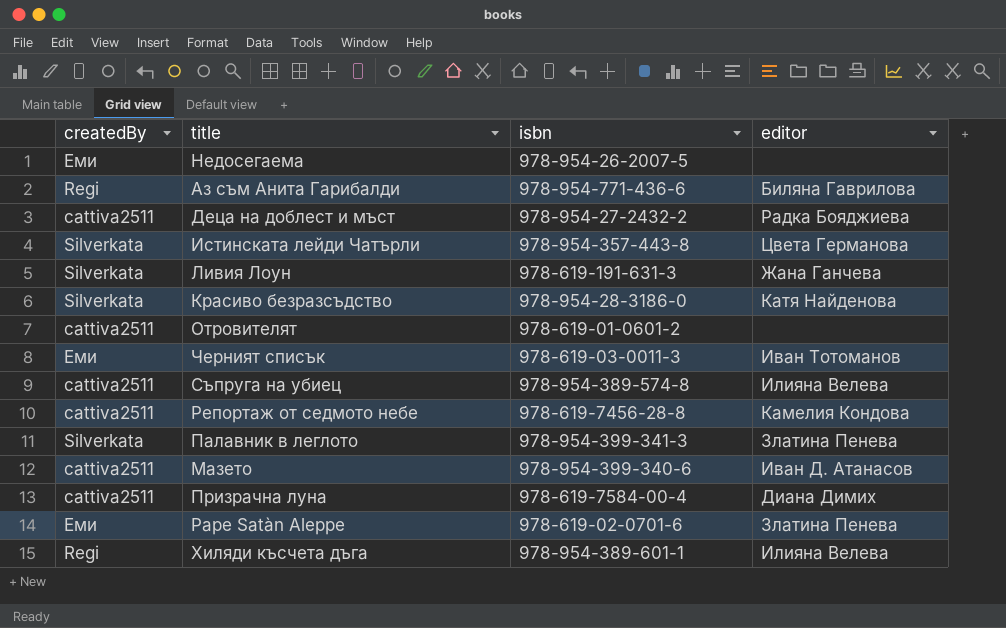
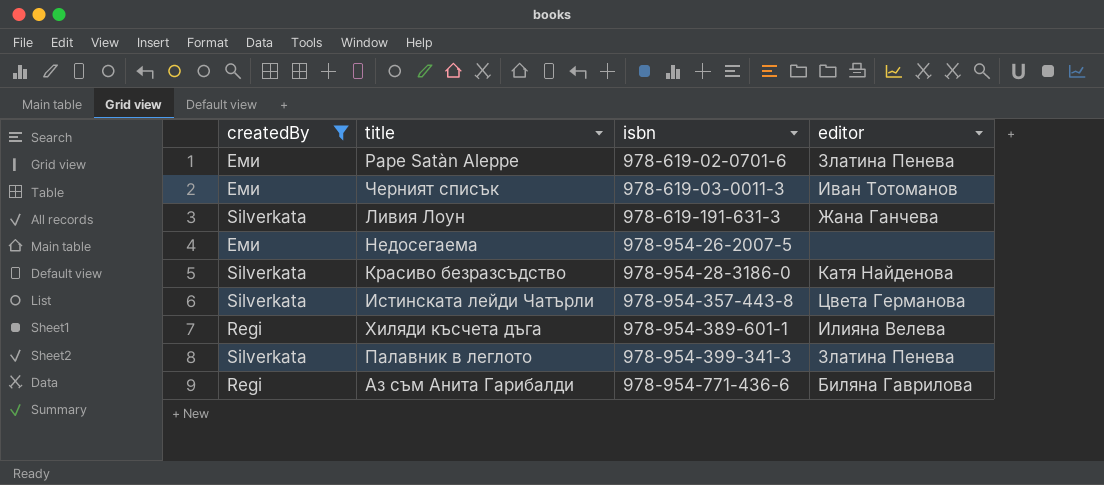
filter: none -> createdBy != cattiva2511
row order: none -> isbn ascending

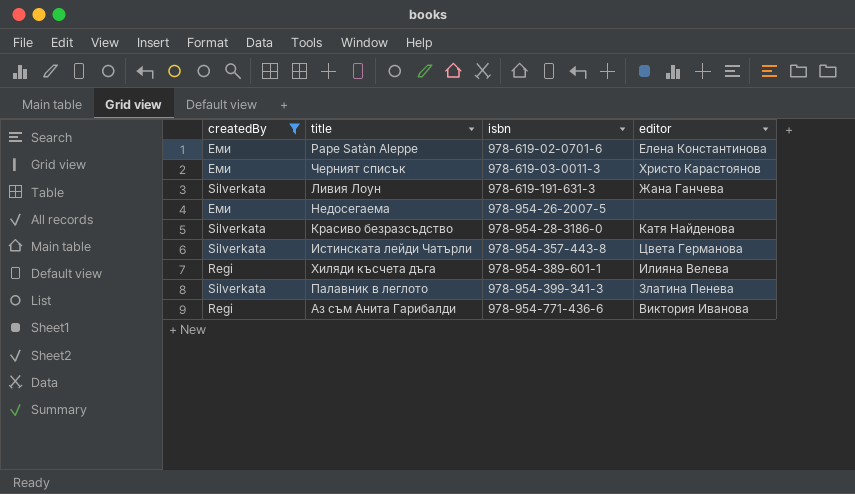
Pape Satàn Aleppe | editor: Златина Пенева -> Елена Константинова
Черният списък | editor: Иван Тотоманов -> Христо Карастоянов
Аз съм Анита Гарибалди | editor: Биляна Гаврилова -> Виктория Иванова

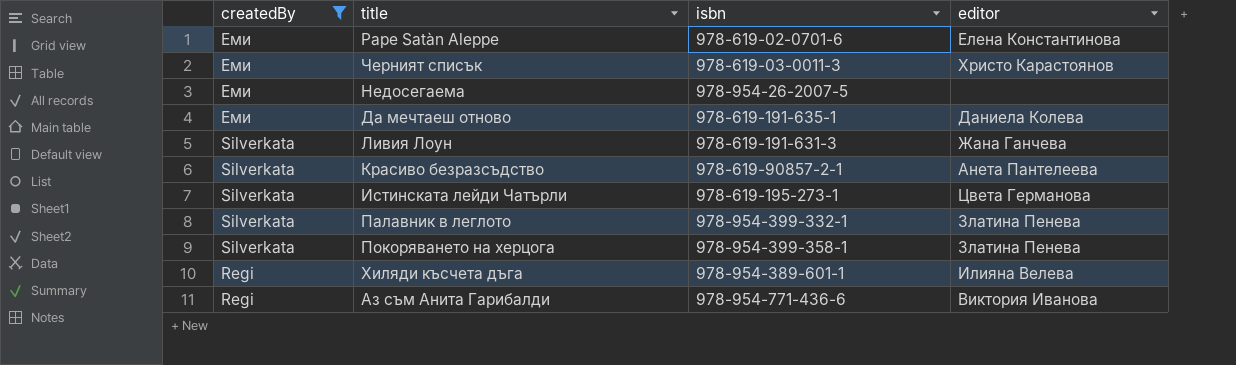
row order: isbn ascending -> createdBy descending
row Да мечтаеш отново: none -> Еми | 978-619-191-635-1 | Даниела Колева
Красиво безразсъдство | isbn: 978-954-28-3186-0 -> 978-619-90857-2-1
Красиво безразсъдство | editor: Катя Найденова -> Анета Пантелеева
Истинската лейди Чатърли | isbn: 978-954-357-443-8 -> 978-619-195-273-1
Палавник в леглото | isbn: 978-954-399-341-3 -> 978-954-399-332-1
row Покоряването на херцога: none -> Silverkata | 978-954-399-358-1 | Златина Пенева

